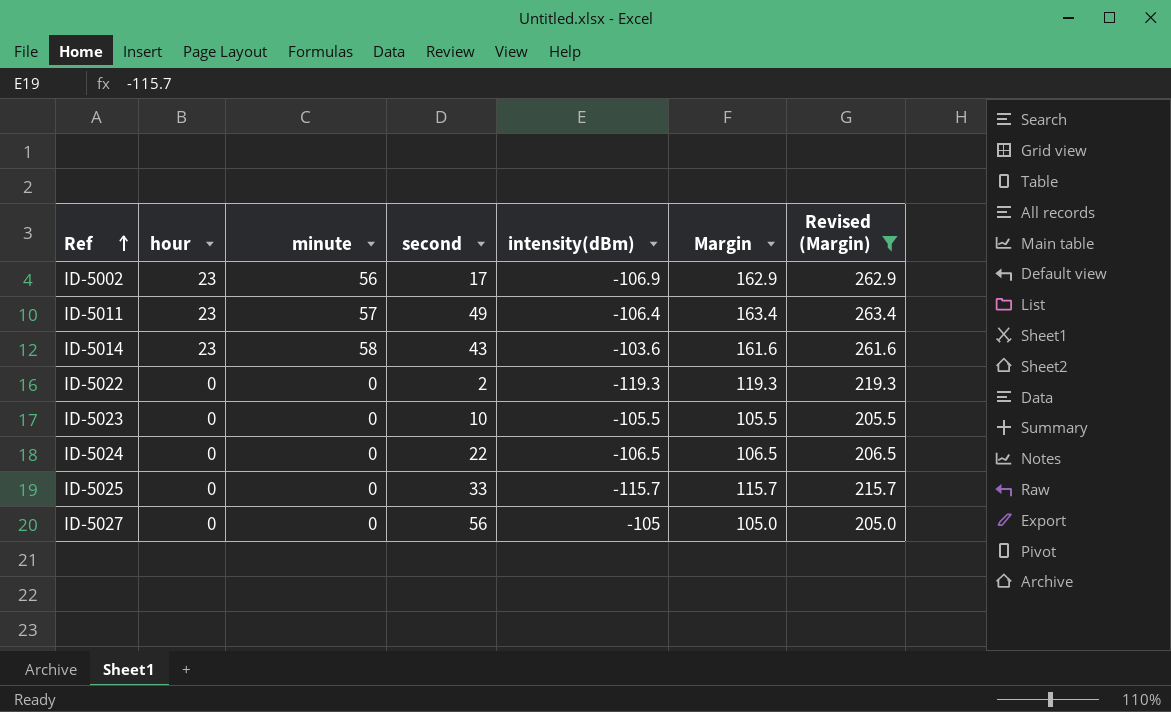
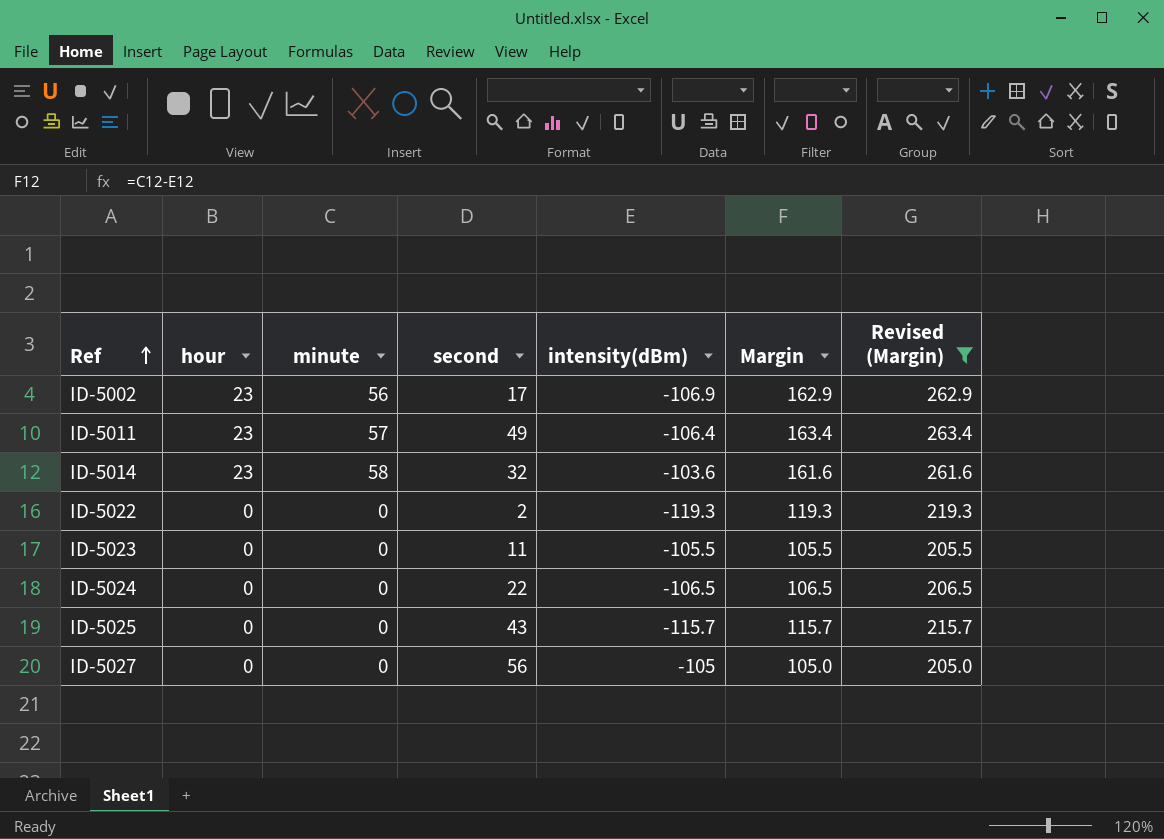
ID-5014 | second: 43 -> 32
ID-5023 | second: 10 -> 11
ID-5025 | second: 33 -> 43

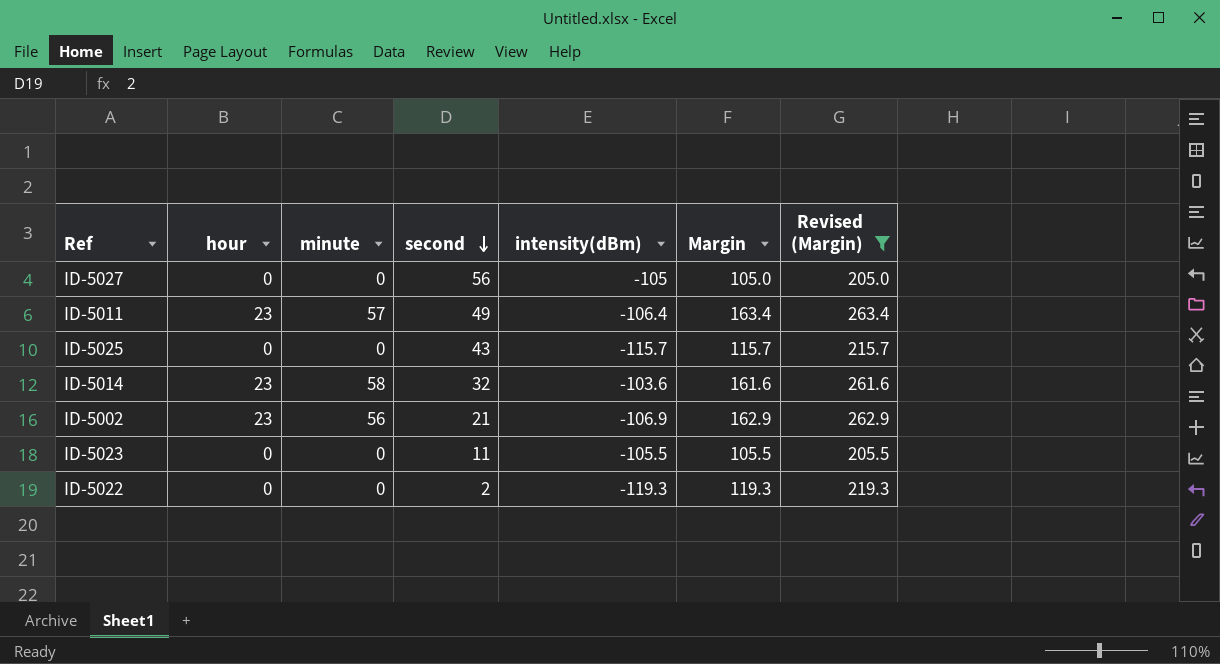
row order: Ref ascending -> second descending
row ID-5024: 0 | 0 | 22 | -106.5 | 106.5 | 206.5 -> none
ID-5002 | second: 17 -> 21

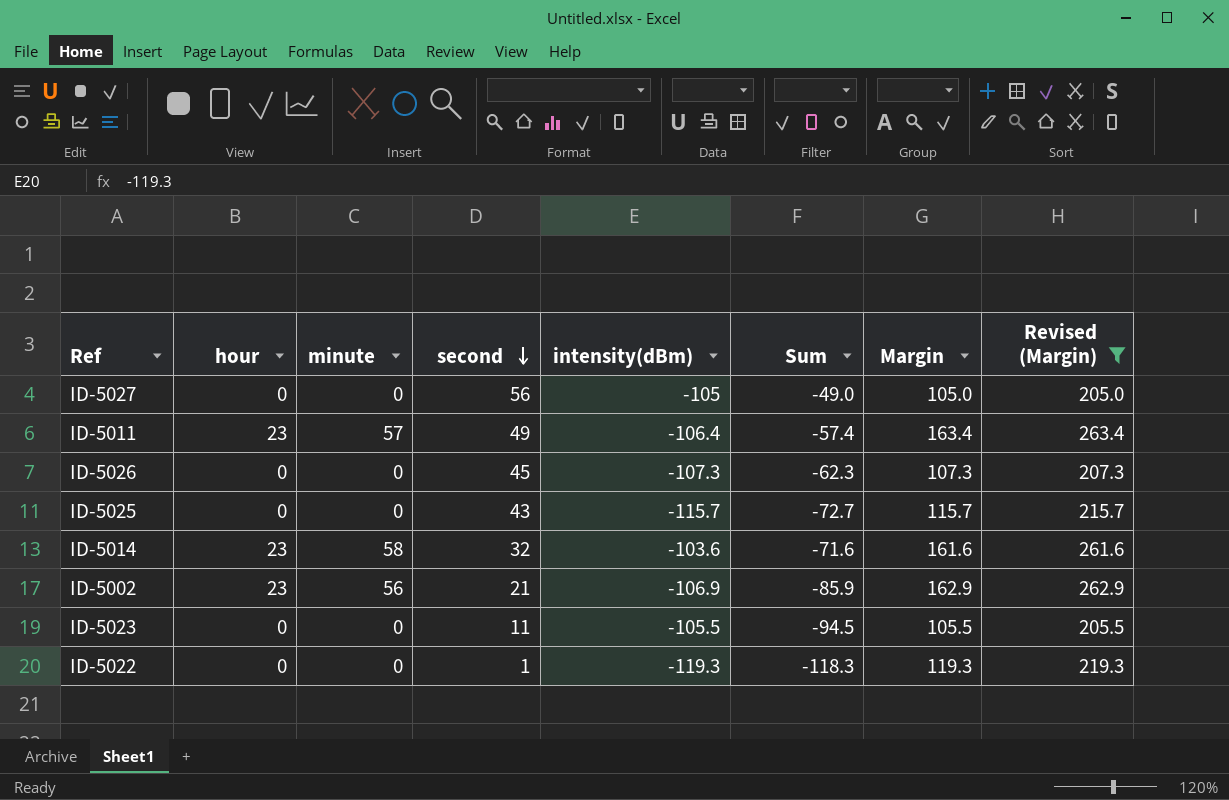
column Sum | formula: none -> [second] + [intensity(dBm)]
row ID-5026: none -> 0 | 0 | 45 | -107.3 | -62.3 | 107.3 | 207.3
ID-5022 | second: 2 -> 1

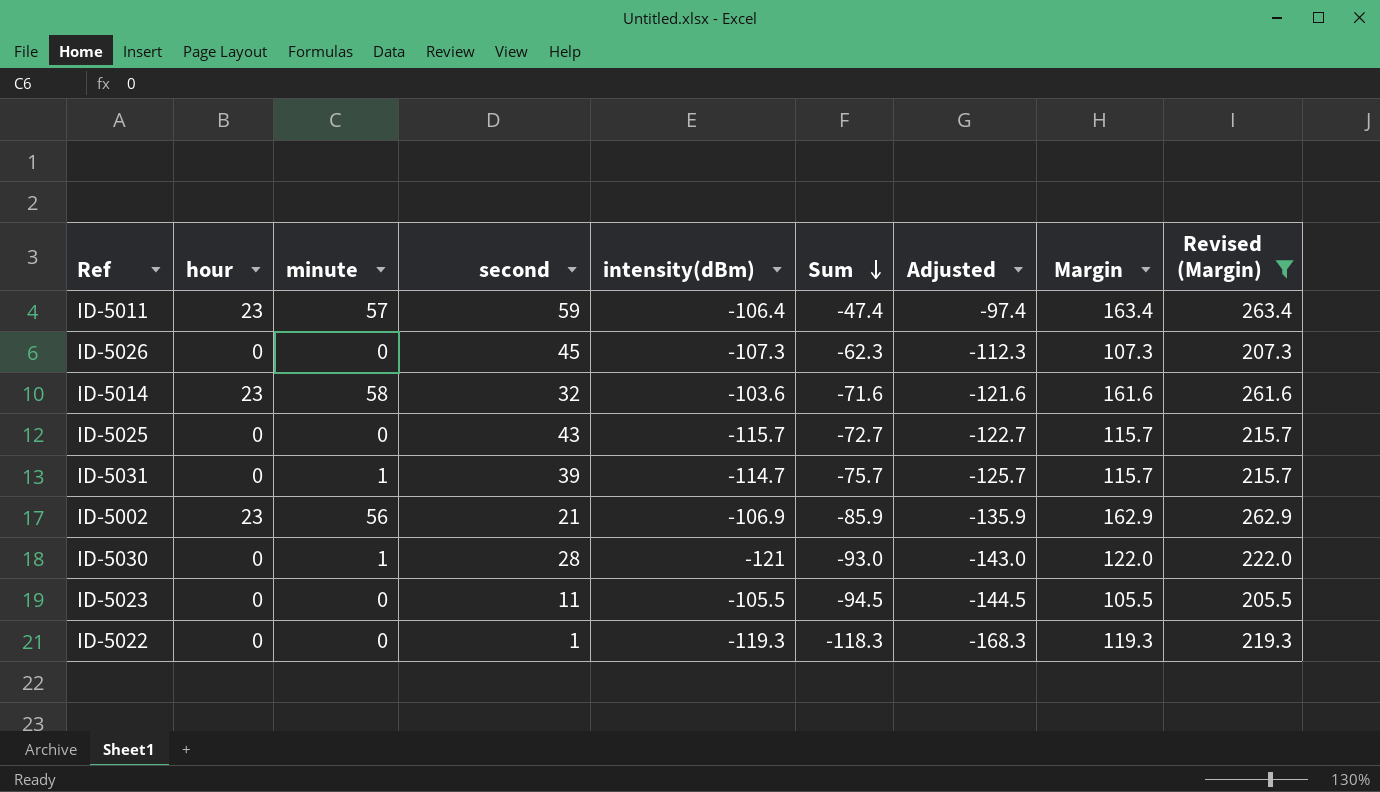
row order: second descending -> Sum descending
column Adjusted | formula: none -> [Sum] - 50
row ID-5027: 0 | 0 | 56 | -105 | -49.0 | 105.0 | 205.0 -> none
ID-5011 | second: 49 -> 59
ID-5011 | Sum: -57.4 -> -47.4
row ID-5031: none -> 0 | 1 | 39 | -114.7 | -75.7 | -125.7 | 115.7 | 215.7
row ID-5030: none -> 0 | 1 | 28 | -121 | -93.0 | -143.0 | 122.0 | 222.0

